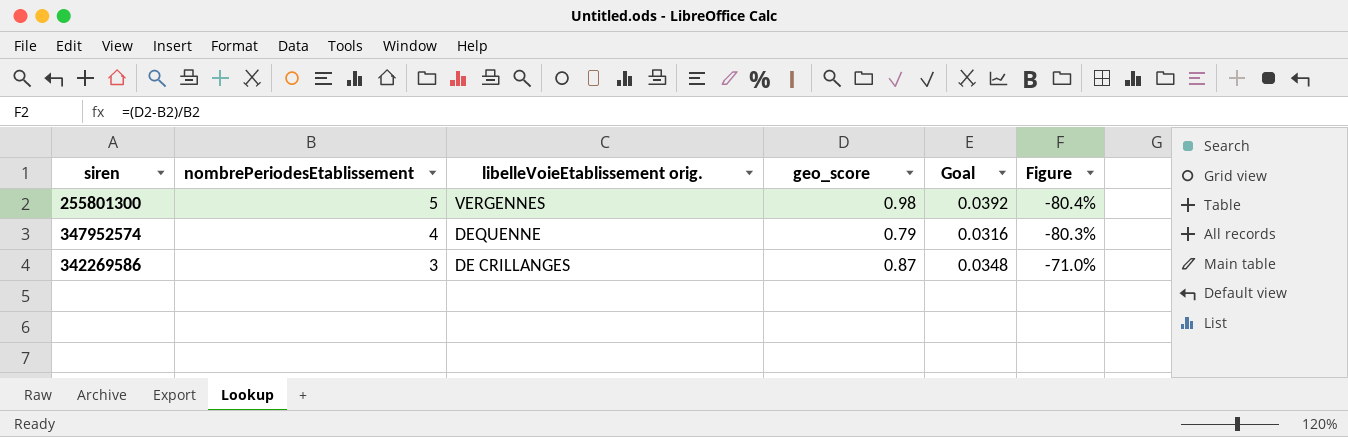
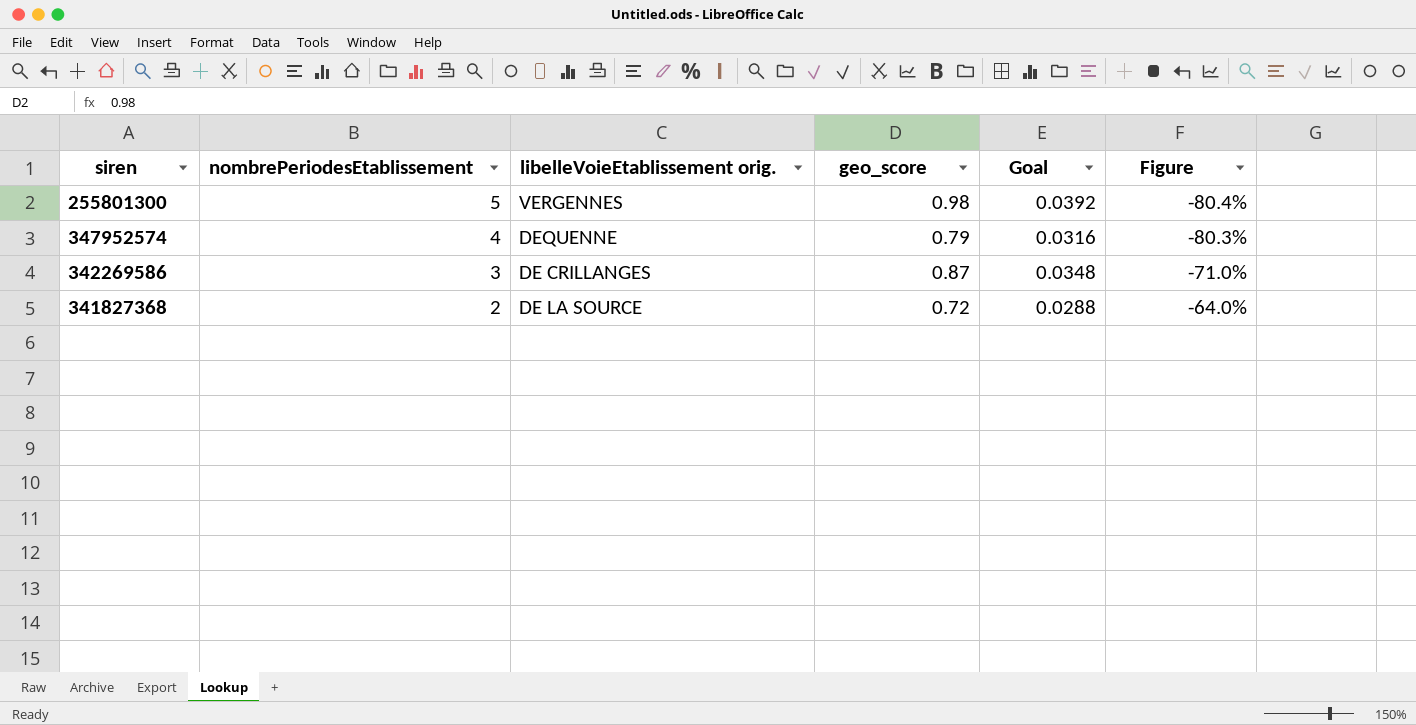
row 341827368: none -> 2 | DE LA SOURCE | 0.72 | 0.0288 | -64.0%

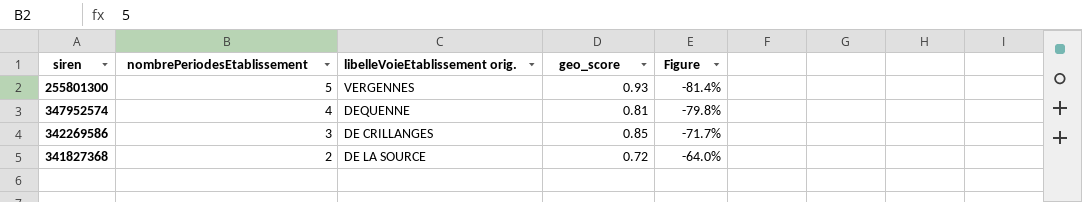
column Goal | formula: [geo_score] * 0.04 -> none
255801300 | geo_score: 0.98 -> 0.93
255801300 | Figure: -80.4% -> -81.4%
347952574 | geo_score: 0.79 -> 0.81
347952574 | Figure: -80.3% -> -79.8%
342269586 | geo_score: 0.87 -> 0.85
342269586 | Figure: -71.0% -> -71.7%

